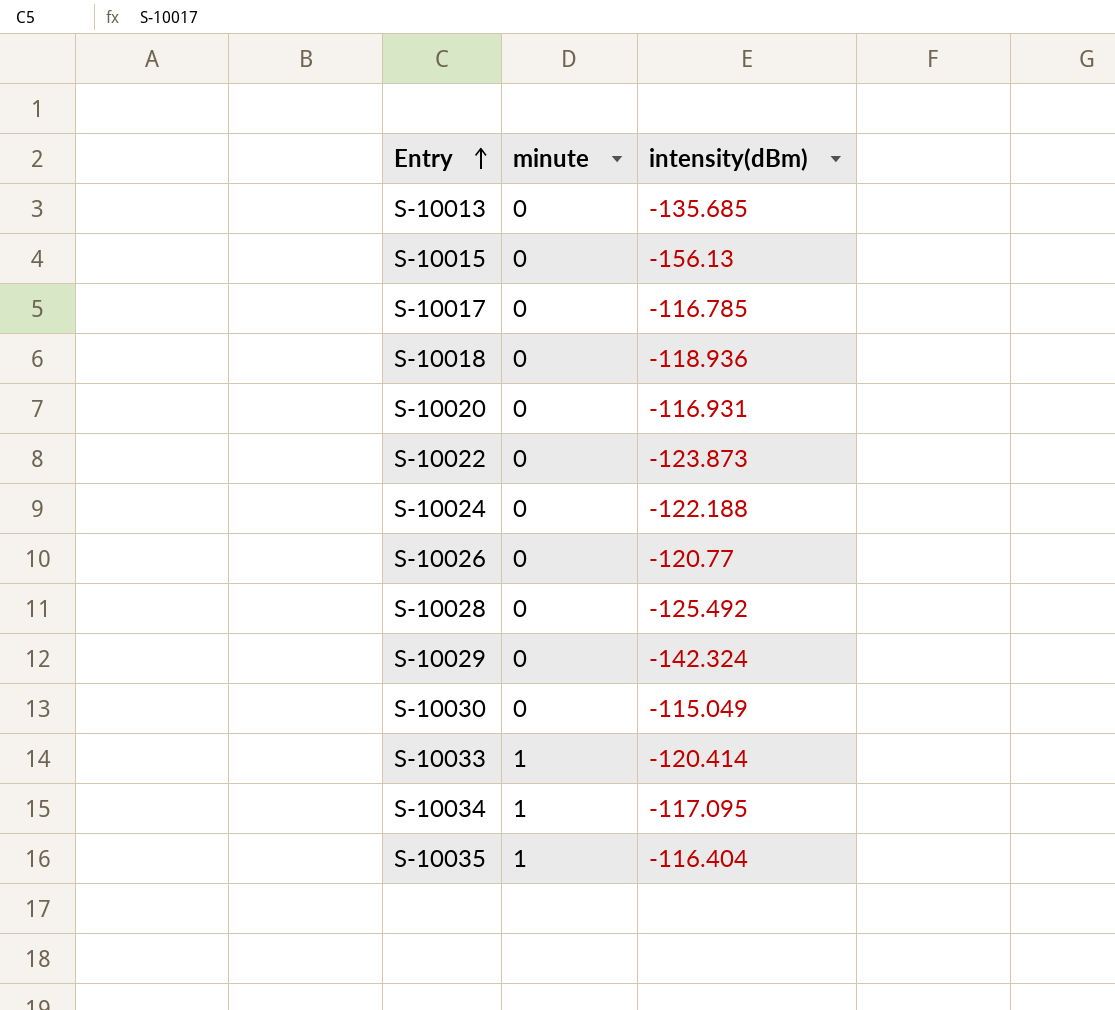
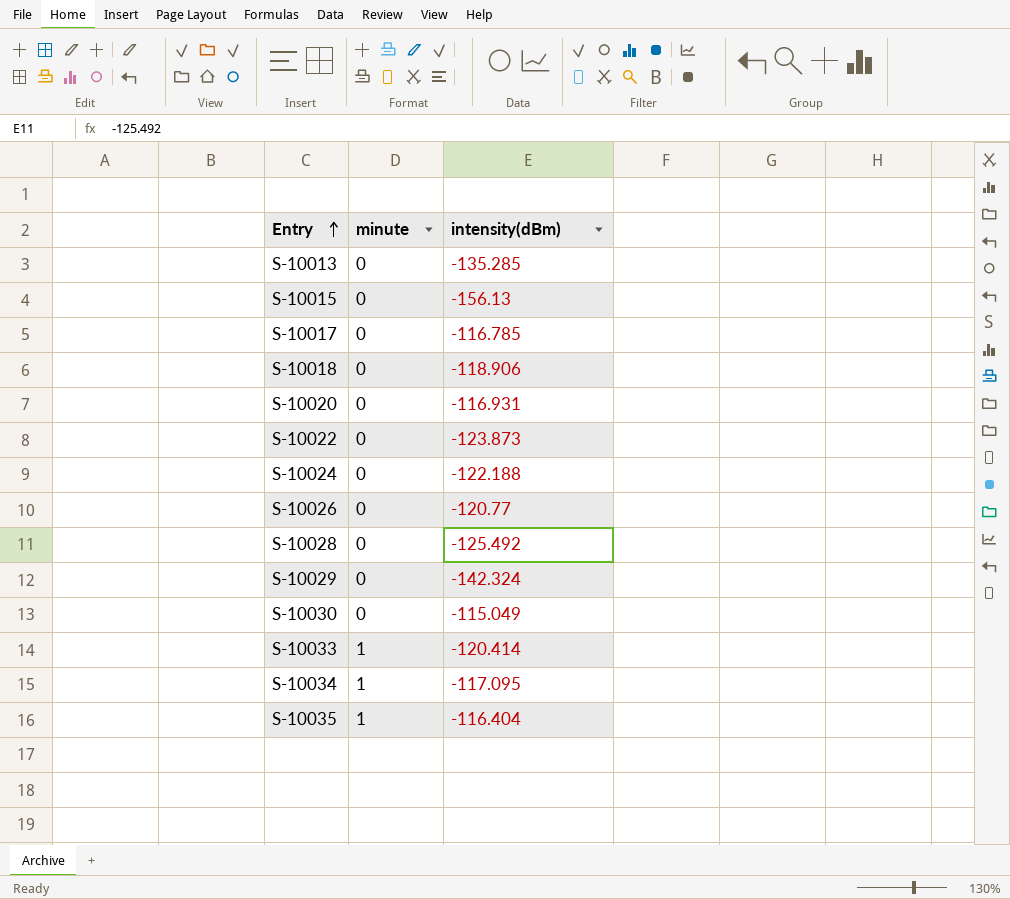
S-10013 | intensity(dBm): -135.685 -> -135.285
S-10018 | intensity(dBm): -118.936 -> -118.906

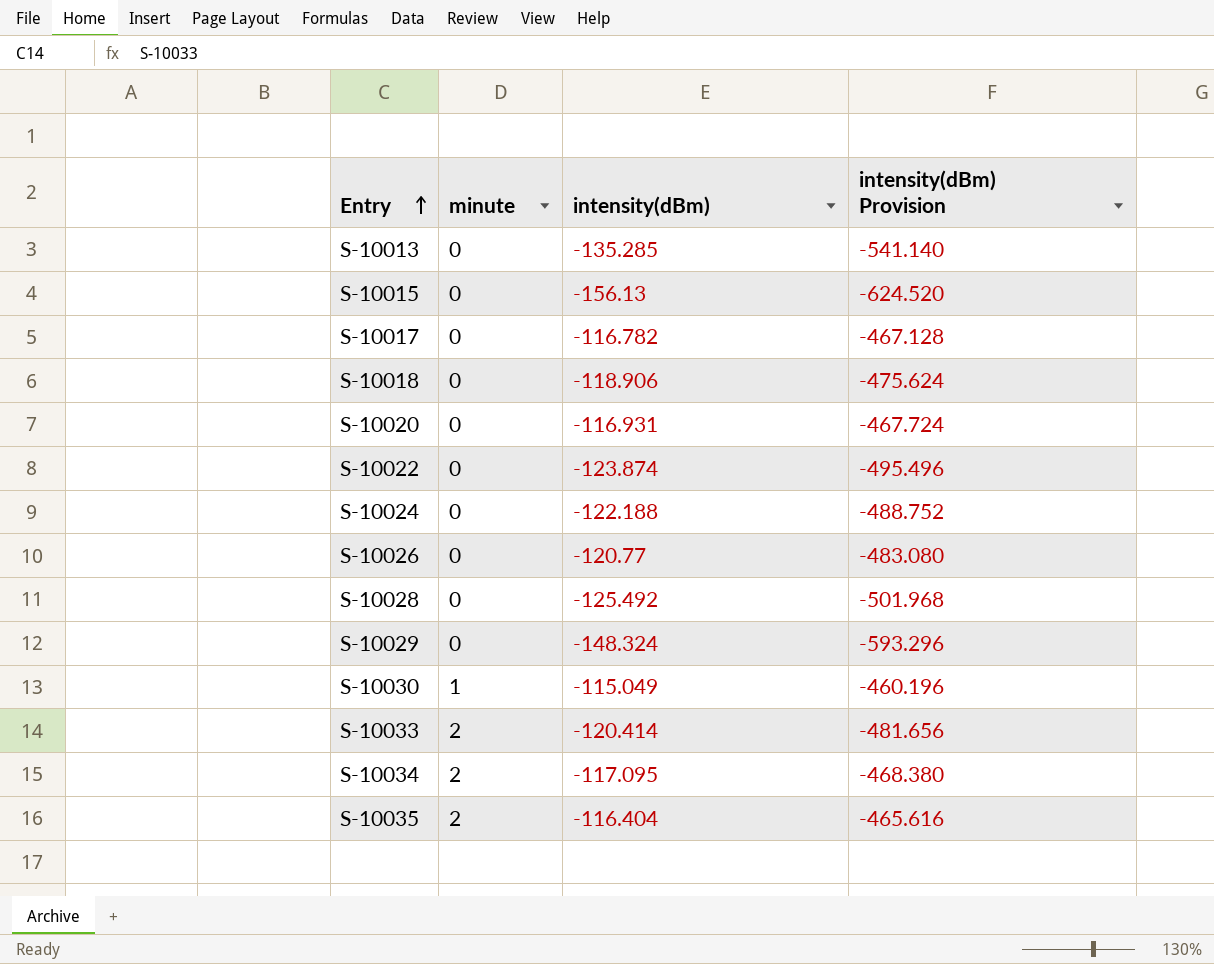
column intensity(dBm) Provision | formula: none -> [intensity(dBm)] * 4
S-10017 | intensity(dBm): -116.785 -> -116.782
S-10022 | intensity(dBm): -123.873 -> -123.874
S-10029 | intensity(dBm): -142.324 -> -148.324
S-10030 | minute: 0 -> 1
S-10033 | minute: 1 -> 2
S-10034 | minute: 1 -> 2
S-10035 | minute: 1 -> 2

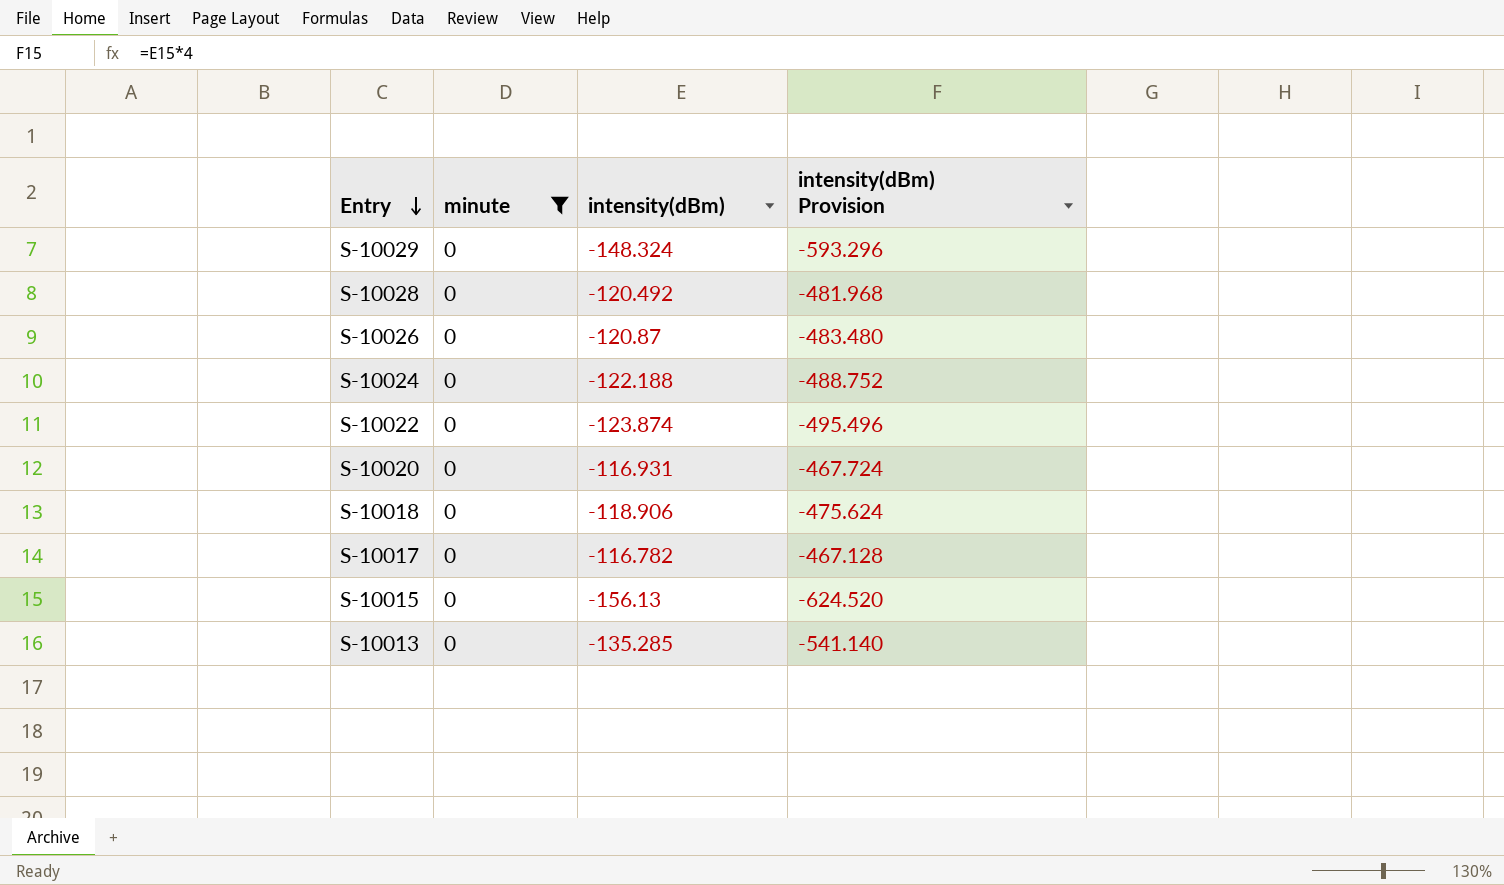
filter: none -> minute = 0
row order: Entry ascending -> Entry descending
S-10028 | intensity(dBm): -125.492 -> -120.492
S-10028 | intensity(dBm) Provision: -501.968 -> -481.968
S-10026 | intensity(dBm): -120.77 -> -120.87
S-10026 | intensity(dBm) Provision: -483.080 -> -483.480

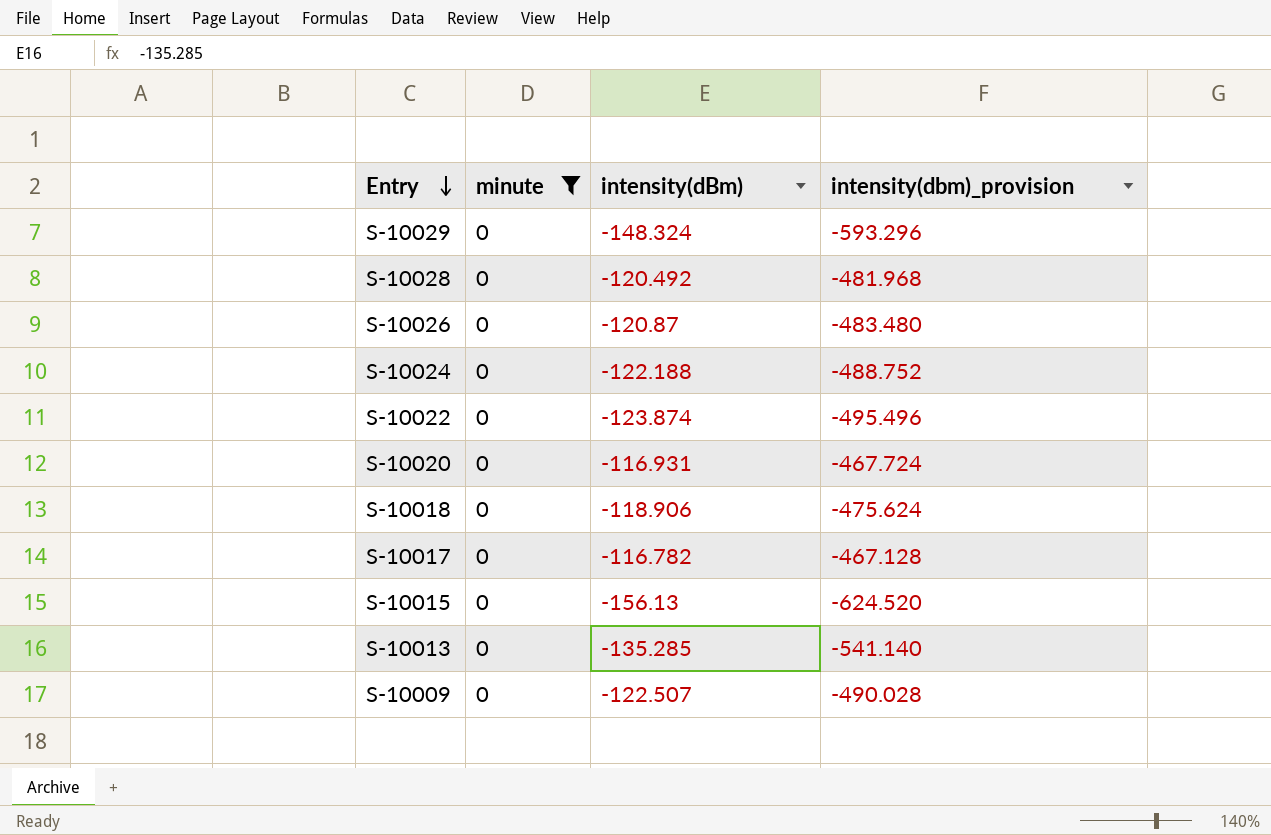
column name: intensity(dBm) Provision -> intensity(dbm)_provision
row S-10009: none -> 0 | -122.507 | -490.028

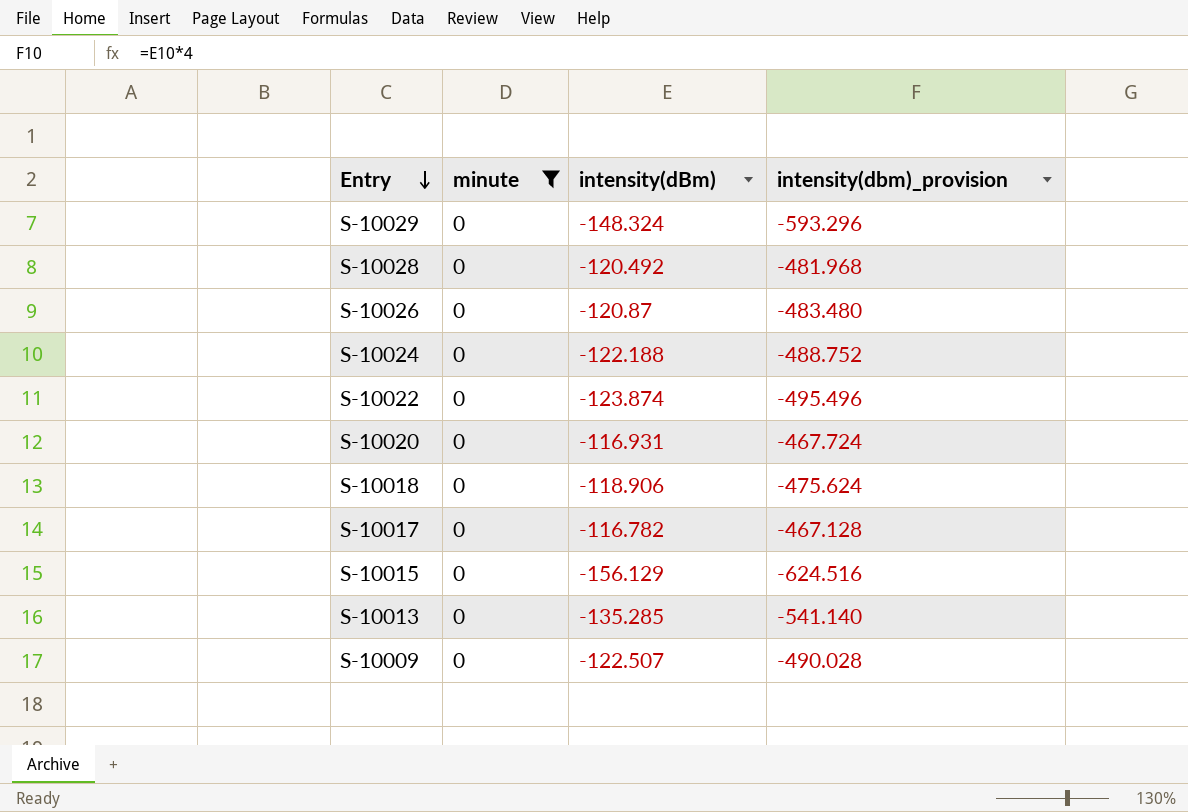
S-10015 | intensity(dBm): -156.13 -> -156.129
S-10015 | intensity(dbm)_provision: -624.520 -> -624.516

